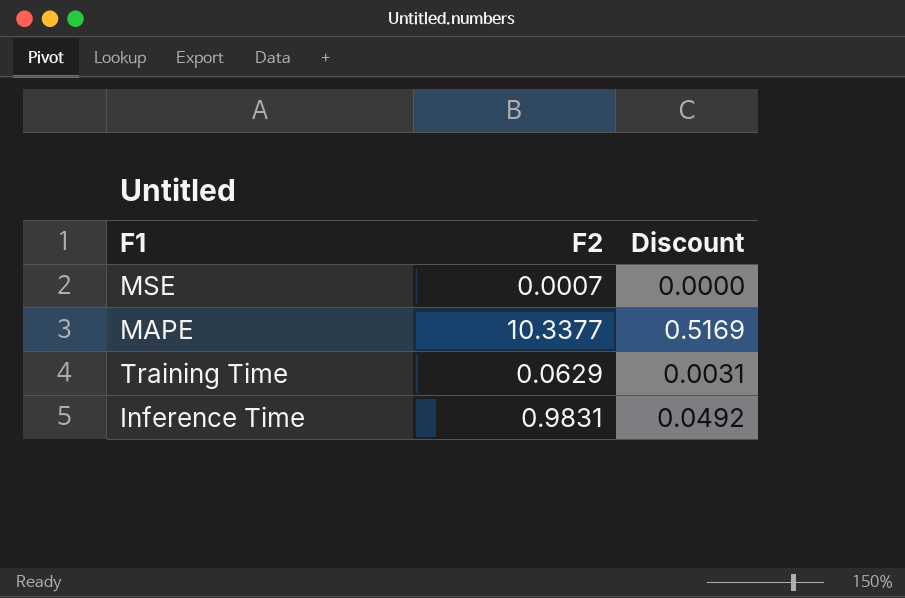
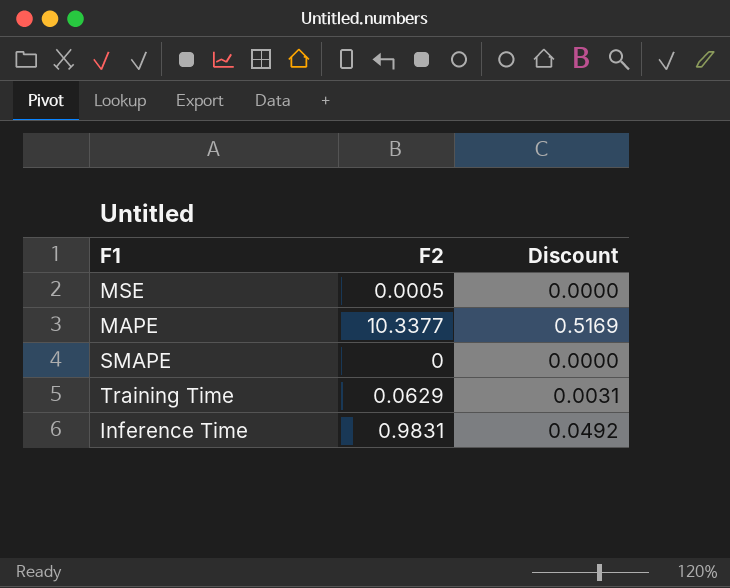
MSE | F2: 0.0007 -> 0.0005
row SMAPE: none -> 0 | 0.0000

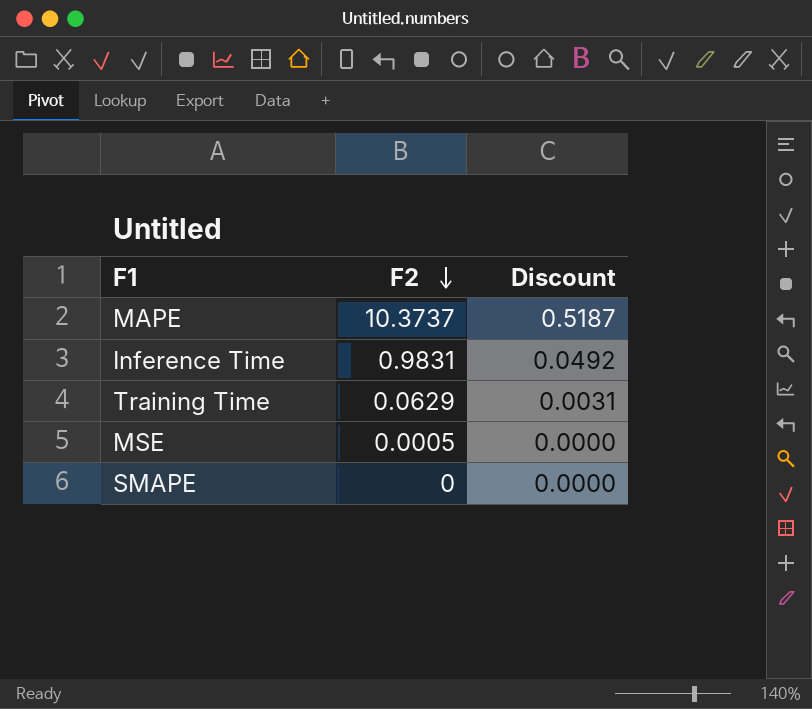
row order: none -> F2 descending
MAPE | F2: 10.3377 -> 10.3737
MAPE | Discount: 0.5169 -> 0.5187

